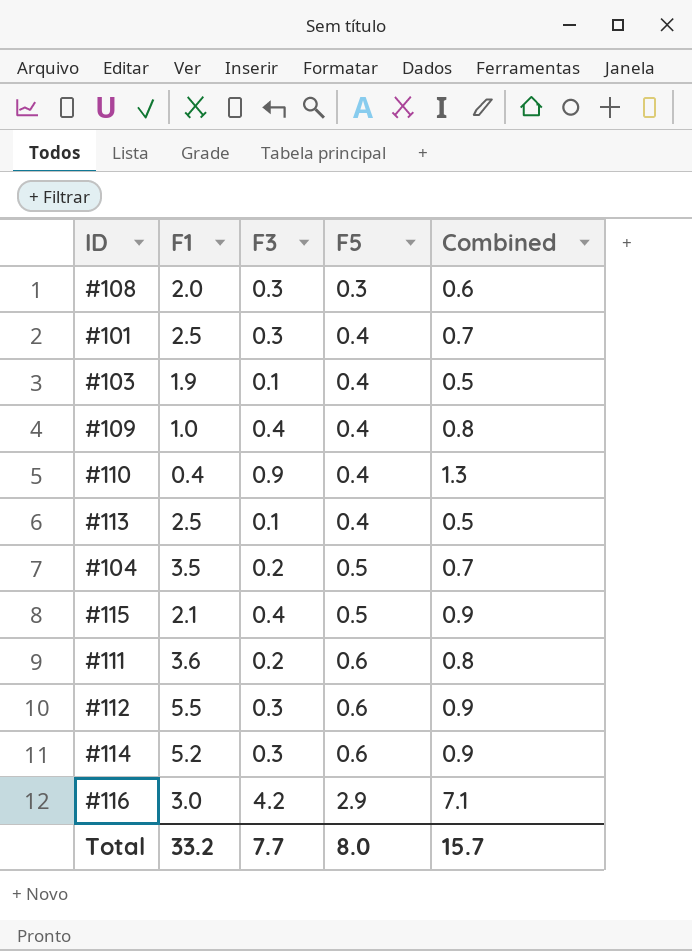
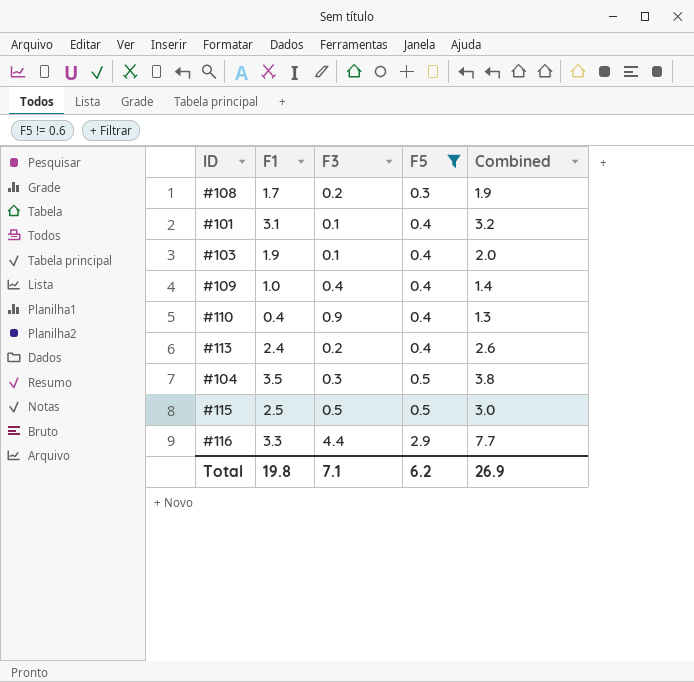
filter: none -> F5 != 0.6
column Combined | formula: [F3] + [F5] -> [F1] + [F3]
#108 | F1: 2.0 -> 1.7
#108 | F3: 0.3 -> 0.2
#101 | F1: 2.5 -> 3.1
#101 | F3: 0.3 -> 0.1
#113 | F1: 2.5 -> 2.4
#113 | F3: 0.1 -> 0.2
#104 | F3: 0.2 -> 0.3
#115 | F1: 2.1 -> 2.5
#115 | F3: 0.4 -> 0.5
#116 | F1: 3.0 -> 3.3
#116 | F3: 4.2 -> 4.4
Total | F1: 33.2 -> 19.8
Total | F3: 7.7 -> 7.1
Total | F5: 8.0 -> 6.2
Total | Combined: 15.7 -> 26.9

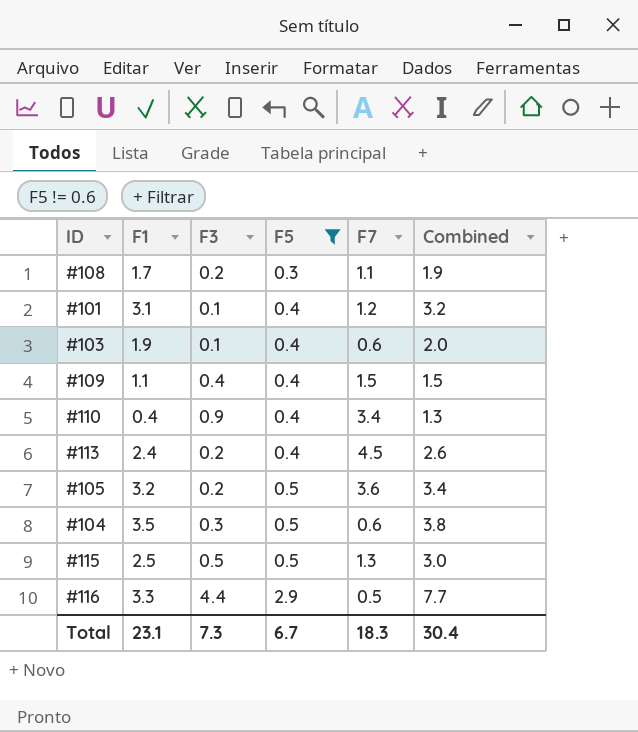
column F7 | position: none -> 5
#109 | F1: 1.0 -> 1.1
#109 | Combined: 1.4 -> 1.5
row #105: none -> 3.2 | 0.2 | 0.5 | 3.6 | 3.4
Total | F1: 19.8 -> 23.1
Total | F3: 7.1 -> 7.3
Total | F5: 6.2 -> 6.7
Total | Combined: 26.9 -> 30.4

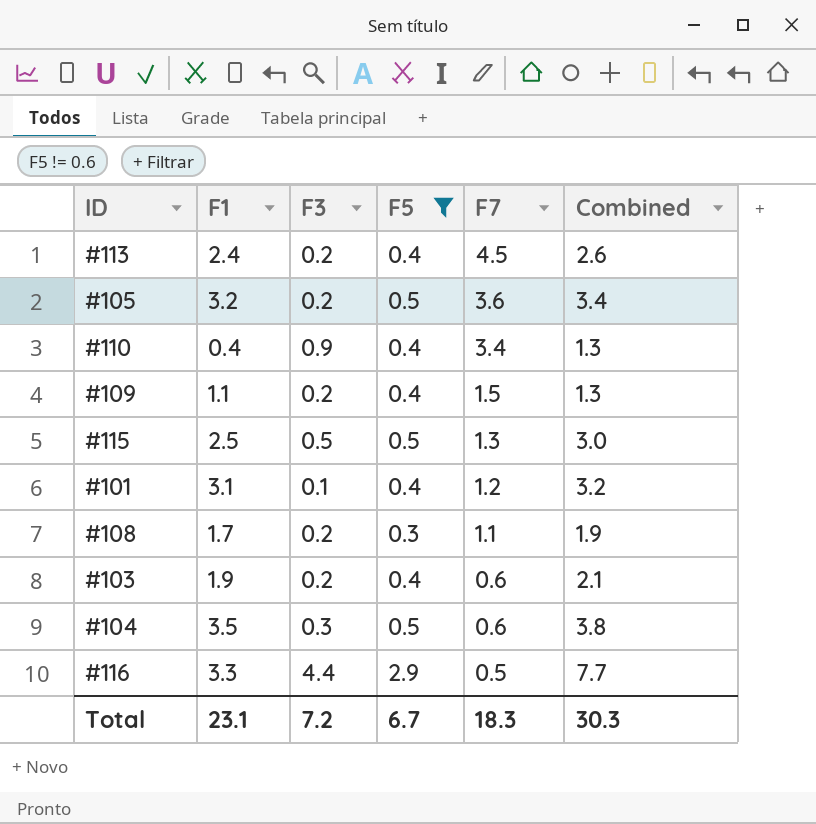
row order: F5 ascending -> F7 descending
#109 | F3: 0.4 -> 0.2
#109 | Combined: 1.5 -> 1.3
#103 | F3: 0.1 -> 0.2
#103 | Combined: 2.0 -> 2.1
Total | F3: 7.3 -> 7.2
Total | Combined: 30.4 -> 30.3

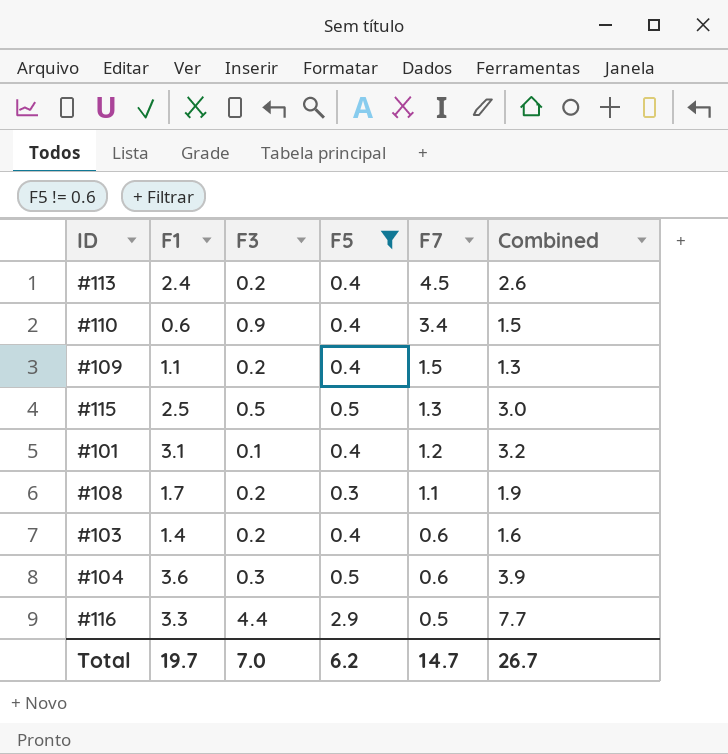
row #105: 3.2 | 0.2 | 0.5 | 3.6 | 3.4 -> none
#110 | F1: 0.4 -> 0.6
#110 | Combined: 1.3 -> 1.5
#103 | F1: 1.9 -> 1.4
#103 | Combined: 2.1 -> 1.6
#104 | F1: 3.5 -> 3.6
#104 | Combined: 3.8 -> 3.9
Total | F1: 23.1 -> 19.7
Total | F3: 7.2 -> 7.0
Total | F5: 6.7 -> 6.2
Total | F7: 18.3 -> 14.7
Total | Combined: 30.3 -> 26.7

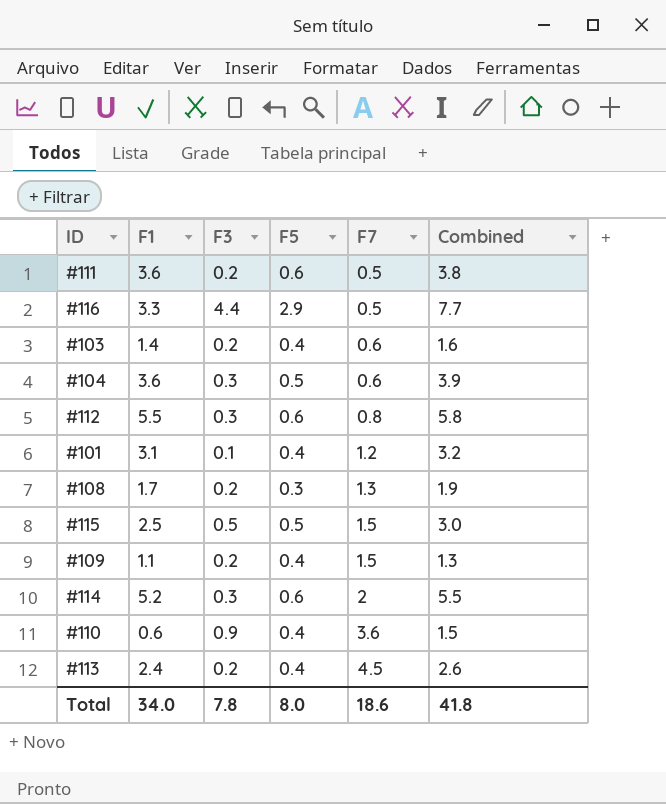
filter: F5 != 0.6 -> none
row order: F7 descending -> F7 ascending
#108 | F7: 1.1 -> 1.3
#115 | F7: 1.3 -> 1.5
#110 | F7: 3.4 -> 3.6
Total | F1: 19.7 -> 34.0
Total | F3: 7.0 -> 7.8
Total | F5: 6.2 -> 8.0
Total | F7: 14.7 -> 18.6
Total | Combined: 26.7 -> 41.8

